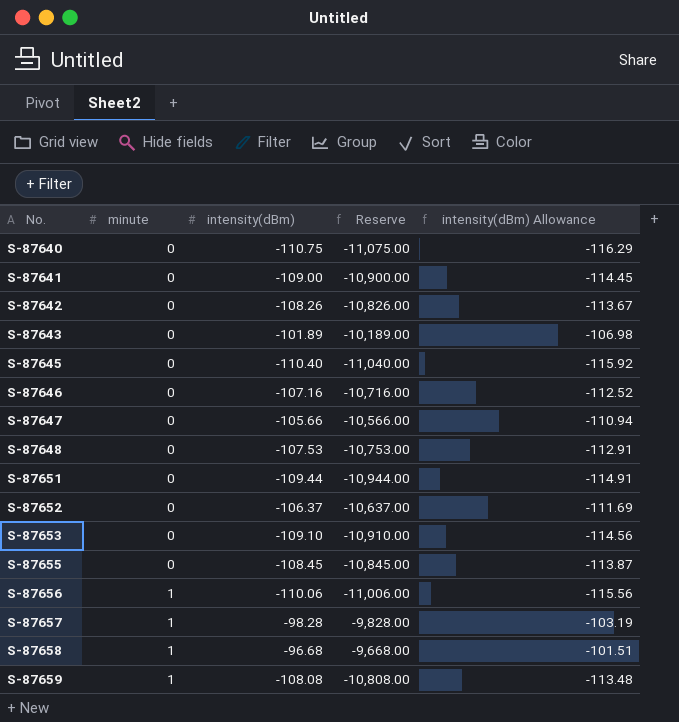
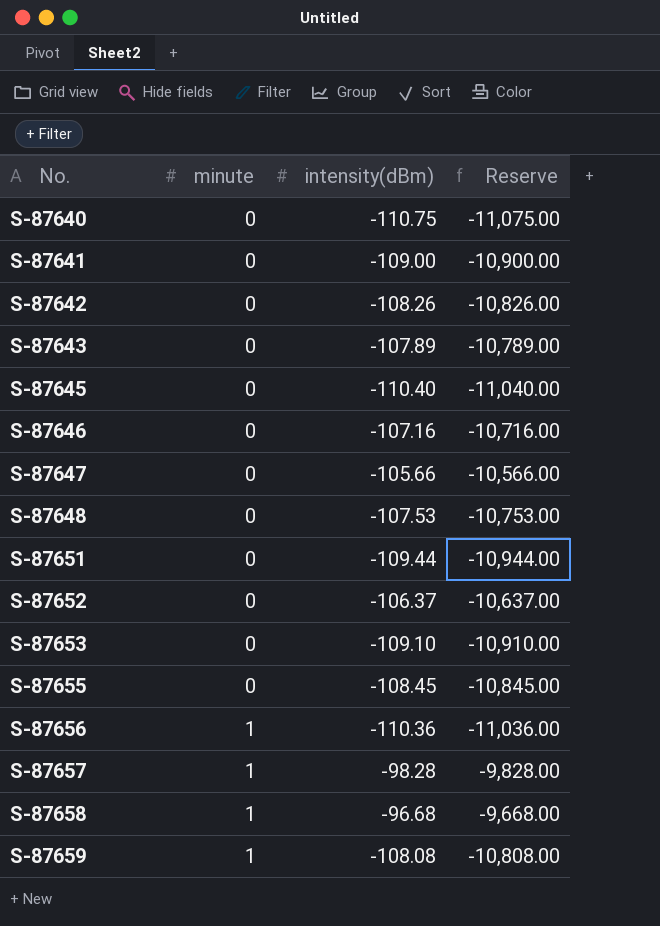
column intensity(dBm) Allowance | formula: [intensity(dBm)] * 1.05 -> none
S-87643 | intensity(dBm): -101.89 -> -107.89
S-87643 | Reserve: -10,189.00 -> -10,789.00
S-87656 | intensity(dBm): -110.06 -> -110.36
S-87656 | Reserve: -11,006.00 -> -11,036.00

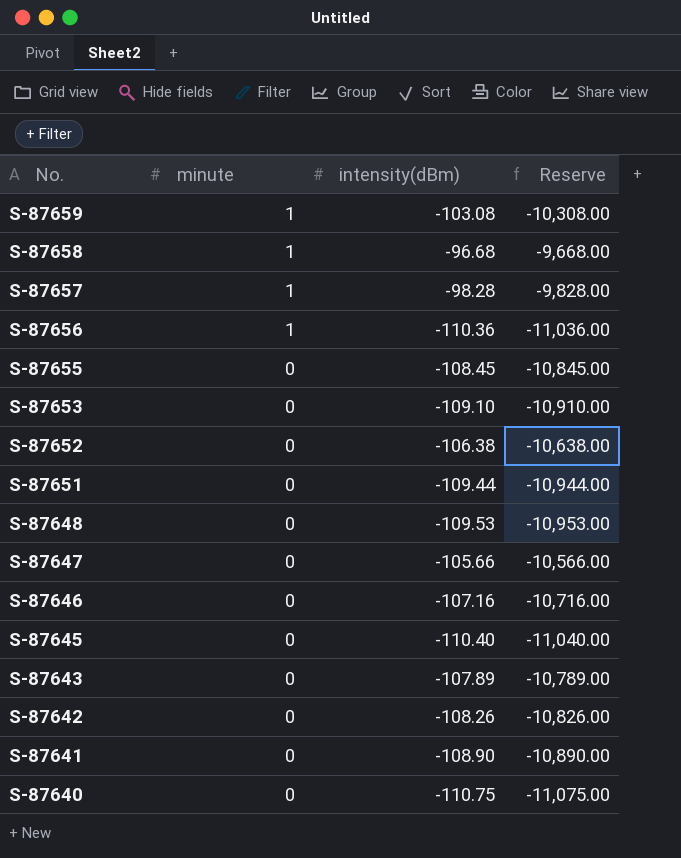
row order: No. ascending -> No. descending
S-87659 | intensity(dBm): -108.08 -> -103.08
S-87659 | Reserve: -10,808.00 -> -10,308.00
S-87652 | intensity(dBm): -106.37 -> -106.38
S-87652 | Reserve: -10,637.00 -> -10,638.00
S-87648 | intensity(dBm): -107.53 -> -109.53
S-87648 | Reserve: -10,753.00 -> -10,953.00
S-87641 | intensity(dBm): -109.00 -> -108.90
S-87641 | Reserve: -10,900.00 -> -10,890.00

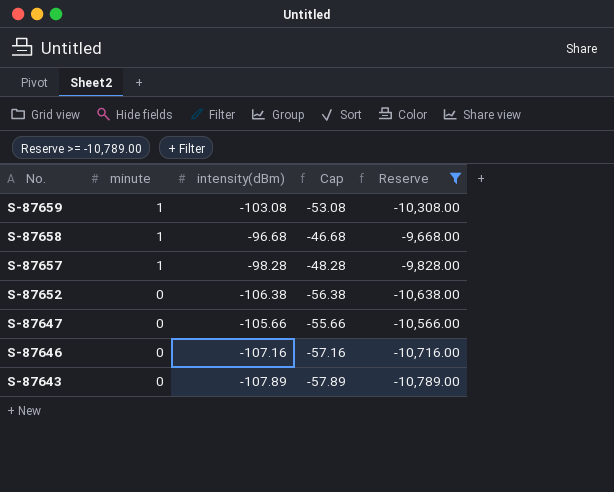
filter: none -> Reserve >= -10,789.00
column Cap | formula: none -> [intensity(dBm)] + 50

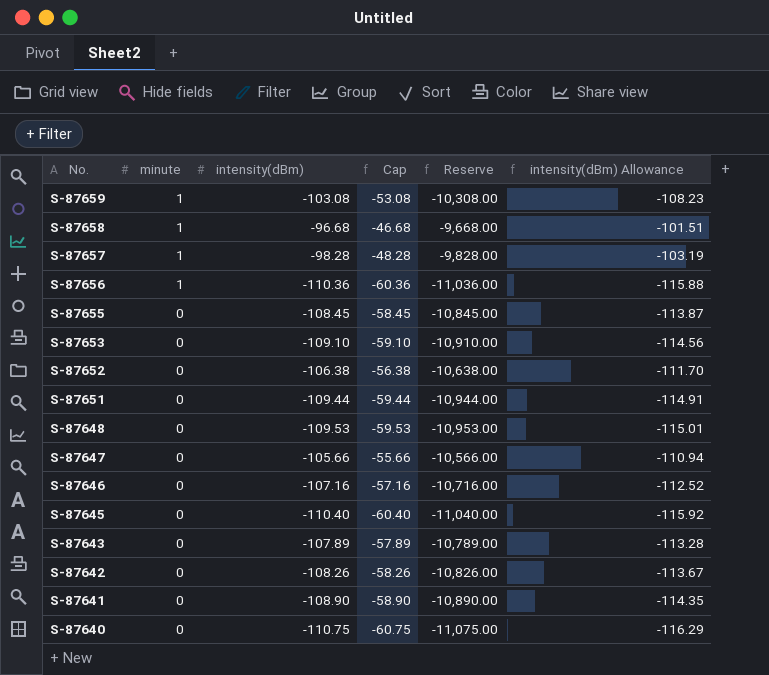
filter: Reserve >= -10,789.00 -> none
column intensity(dBm) Allowance | formula: none -> [intensity(dBm)] * 1.05

